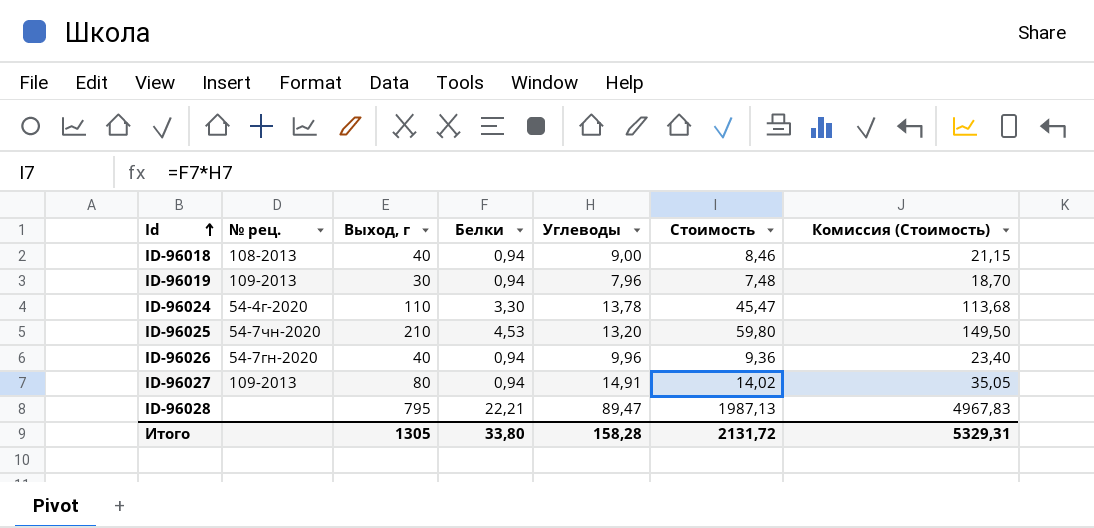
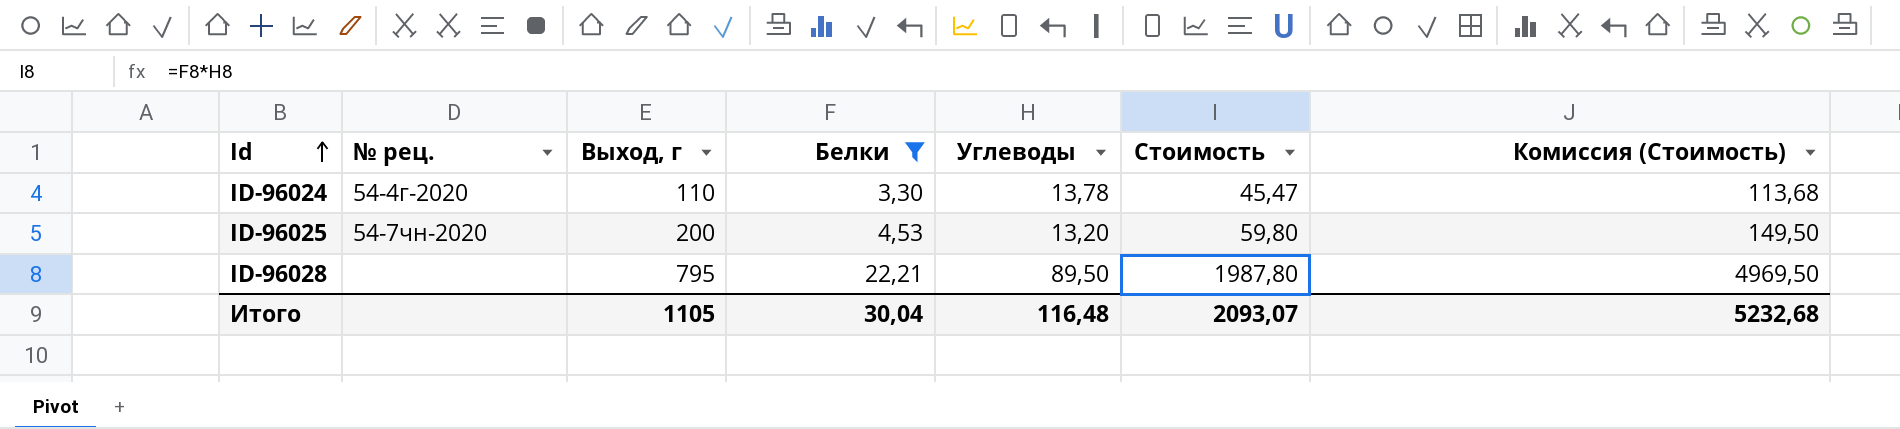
filter: none -> Белки != 0,94
ID-96025 | Выход, г: 210 -> 200
ID-96028 | Углеводы: 89,47 -> 89,50
ID-96028 | Стоимость: 1987,13 -> 1987,80
ID-96028 | Комиссия (Стоимость): 4967,83 -> 4969,50
Итого | Выход, г: 1305 -> 1105
Итого | Белки: 33,80 -> 30,04
Итого | Углеводы: 158,28 -> 116,48
Итого | Стоимость: 2131,72 -> 2093,07
Итого | Комиссия (Стоимость): 5329,31 -> 5232,68

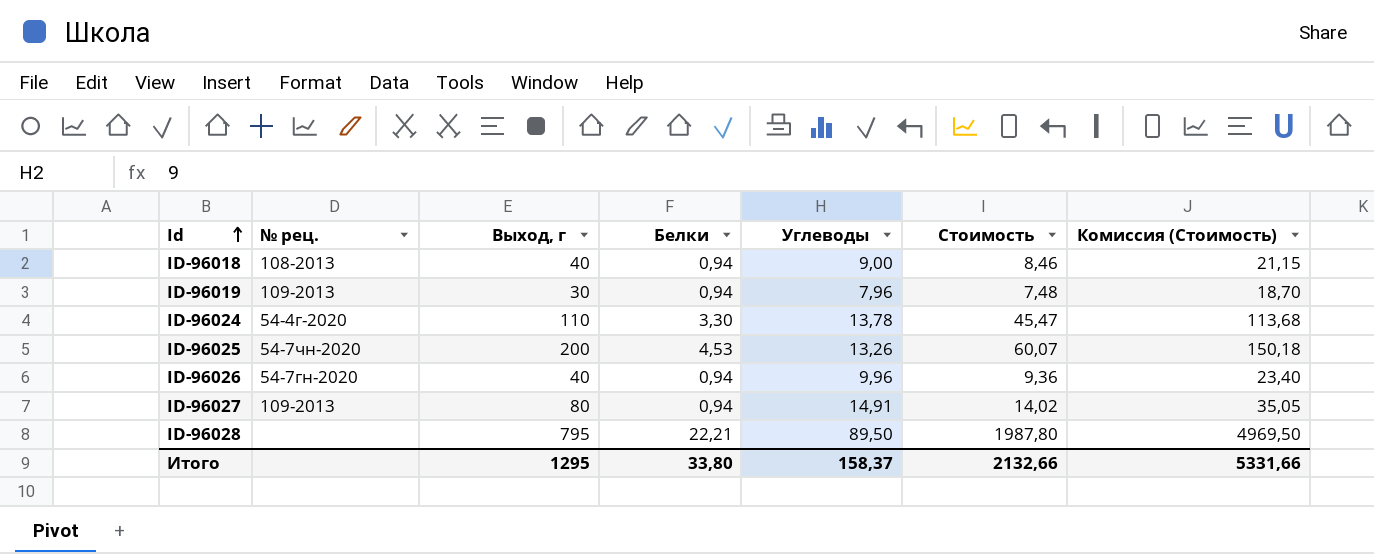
filter: Белки != 0,94 -> none
ID-96025 | Углеводы: 13,20 -> 13,26
ID-96025 | Стоимость: 59,80 -> 60,07
ID-96025 | Комиссия (Стоимость): 149,50 -> 150,18
Итого | Выход, г: 1105 -> 1295
Итого | Белки: 30,04 -> 33,80
Итого | Углеводы: 116,48 -> 158,37
Итого | Стоимость: 2093,07 -> 2132,66
Итого | Комиссия (Стоимость): 5232,68 -> 5331,66

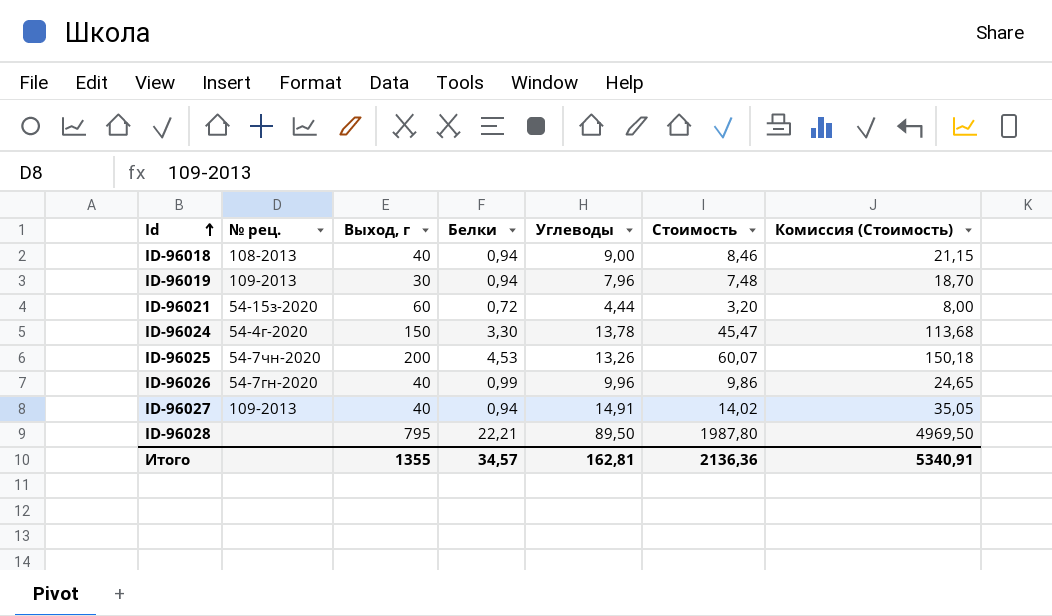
row ID-96021: none -> 54-15з-2020 | 60 | 0,72 | 4,44 | 3,20 | 8,00
ID-96024 | Выход, г: 110 -> 150
ID-96026 | Белки: 0,94 -> 0,99
ID-96026 | Стоимость: 9,36 -> 9,86
ID-96026 | Комиссия (Стоимость): 23,40 -> 24,65
ID-96027 | Выход, г: 80 -> 40
Итого | Выход, г: 1295 -> 1355
Итого | Белки: 33,80 -> 34,57
Итого | Углеводы: 158,37 -> 162,81
Итого | Стоимость: 2132,66 -> 2136,36
Итого | Комиссия (Стоимость): 5331,66 -> 5340,91

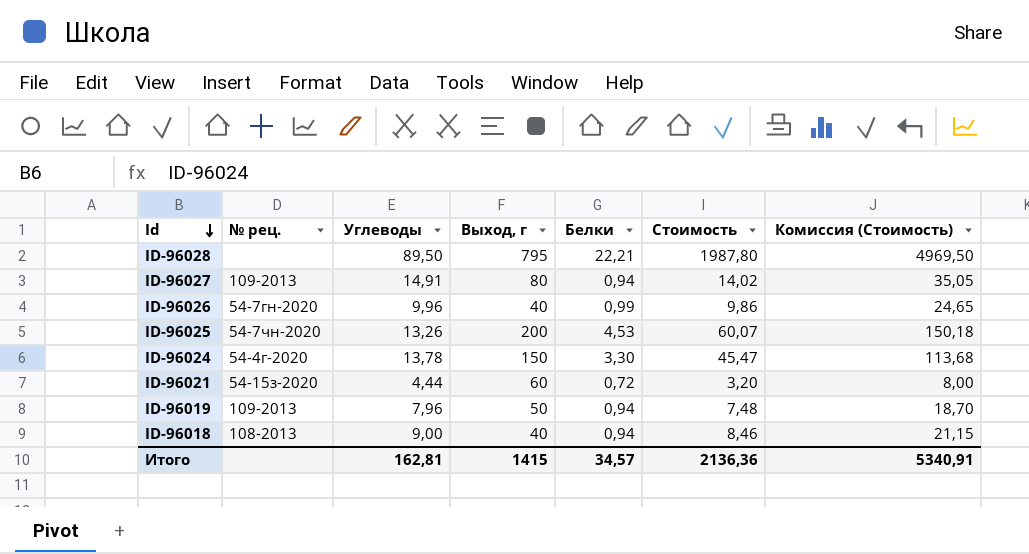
row order: Id ascending -> Id descending
column Углеводы | position: 5 -> 3
ID-96027 | Выход, г: 40 -> 80
ID-96019 | Выход, г: 30 -> 50
Итого | Выход, г: 1355 -> 1415

